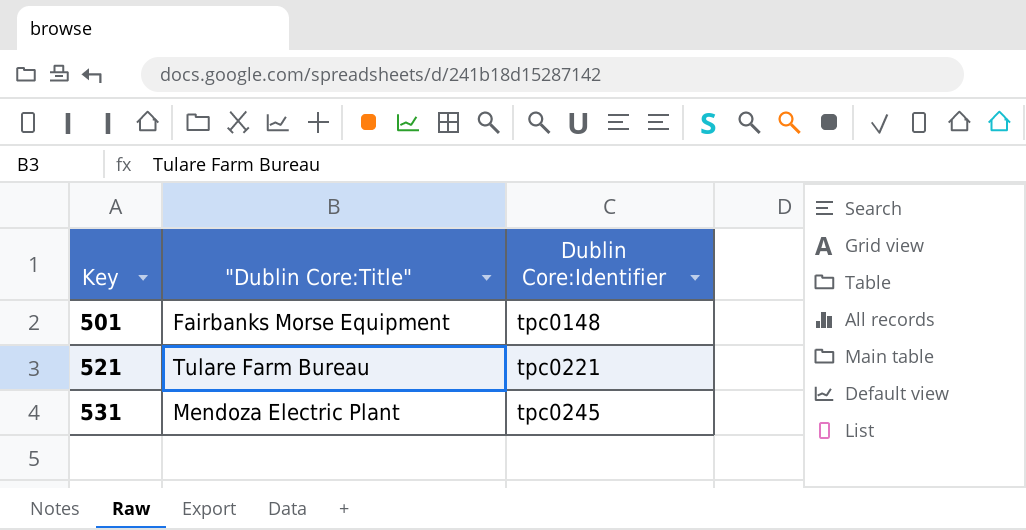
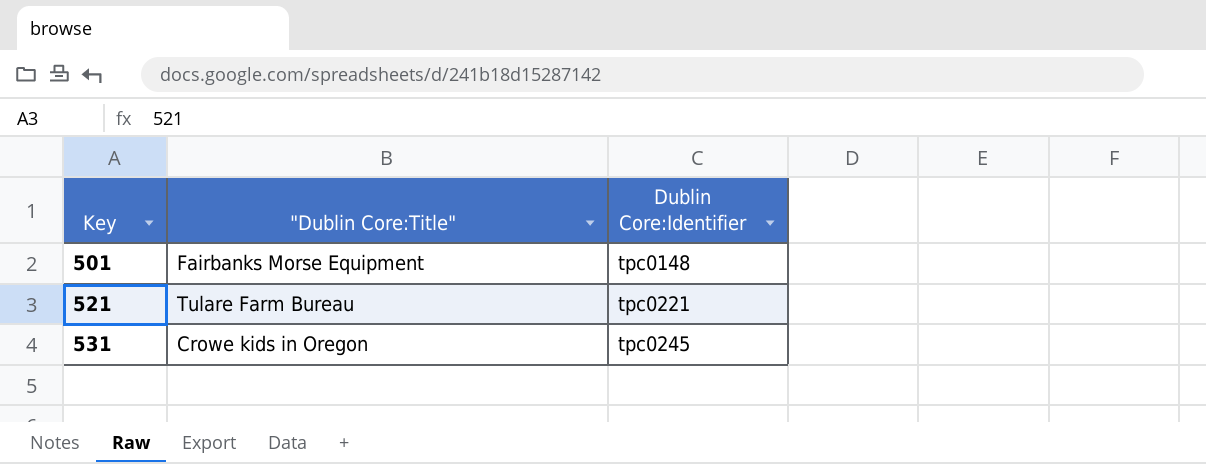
531 | "Dublin Core:Title": Mendoza Electric Plant -> Crowe kids in Oregon

